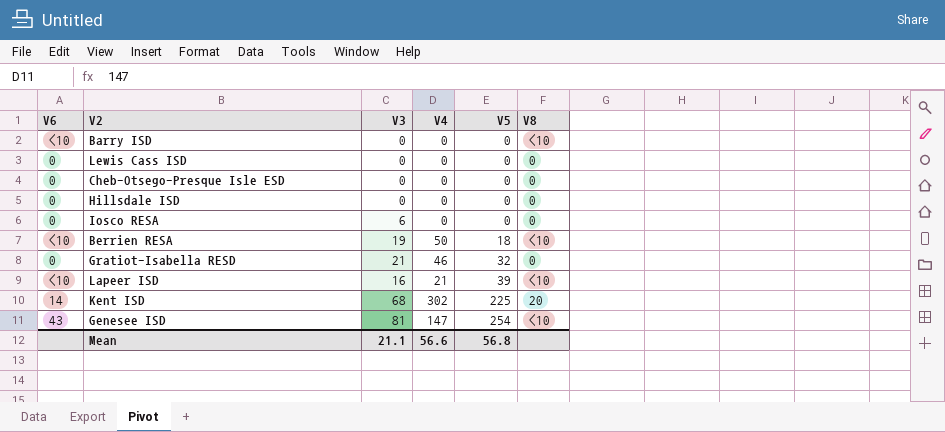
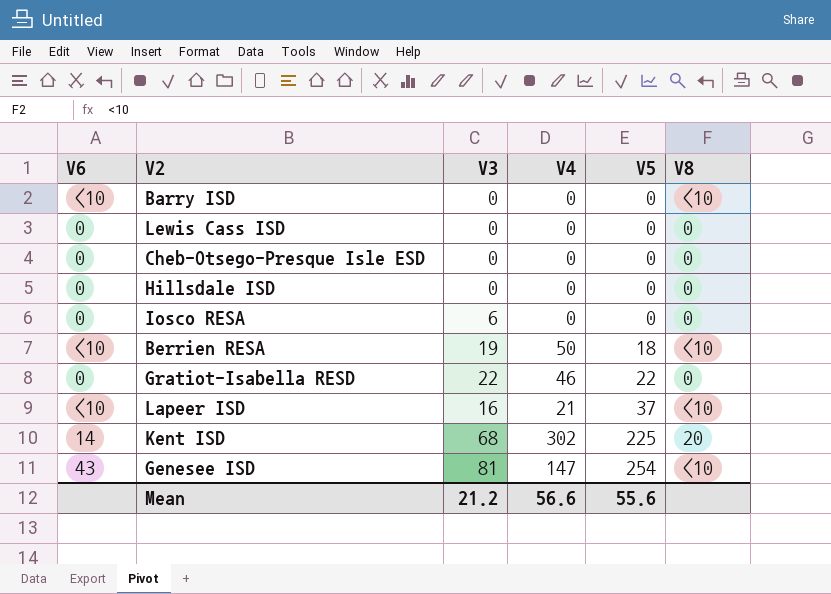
Gratiot-Isabella RESD | V3: 21 -> 22
Gratiot-Isabella RESD | V5: 32 -> 22
Lapeer ISD | V5: 39 -> 37
Mean | V3: 21.1 -> 21.2
Mean | V5: 56.8 -> 55.6

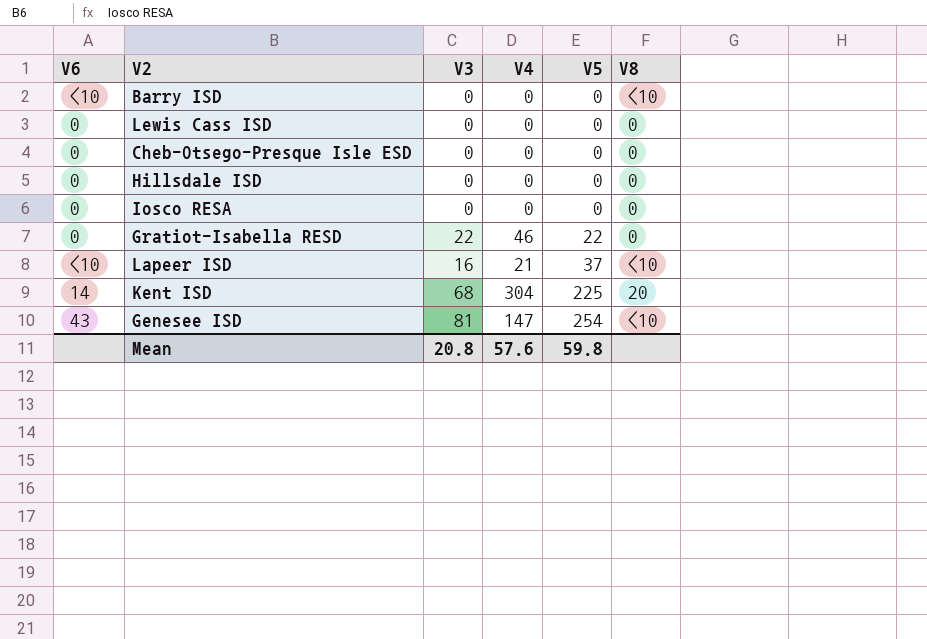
row Berrien RESA: <10 | 19 | 50 | 18 | <10 -> none
Iosco RESA | V3: 6 -> 0
Kent ISD | V4: 302 -> 304
Mean | V3: 21.2 -> 20.8
Mean | V4: 56.6 -> 57.6
Mean | V5: 55.6 -> 59.8

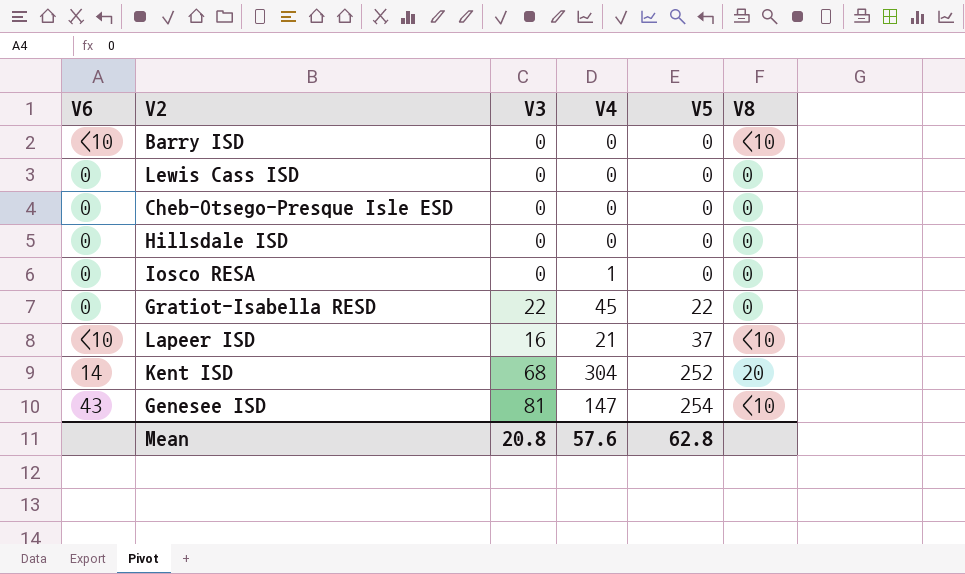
Iosco RESA | V4: 0 -> 1
Gratiot-Isabella RESD | V4: 46 -> 45
Kent ISD | V5: 225 -> 252
Mean | V5: 59.8 -> 62.8

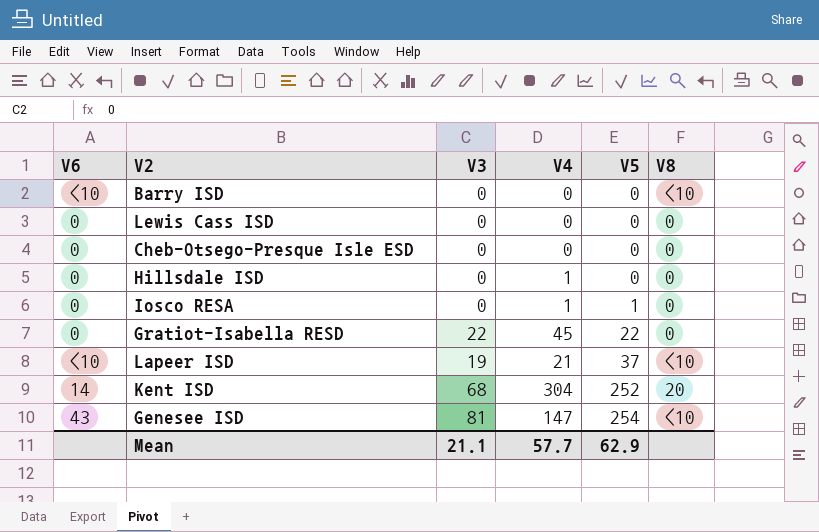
Hillsdale ISD | V4: 0 -> 1
Iosco RESA | V5: 0 -> 1
Lapeer ISD | V3: 16 -> 19
Mean | V3: 20.8 -> 21.1
Mean | V4: 57.6 -> 57.7
Mean | V5: 62.8 -> 62.9

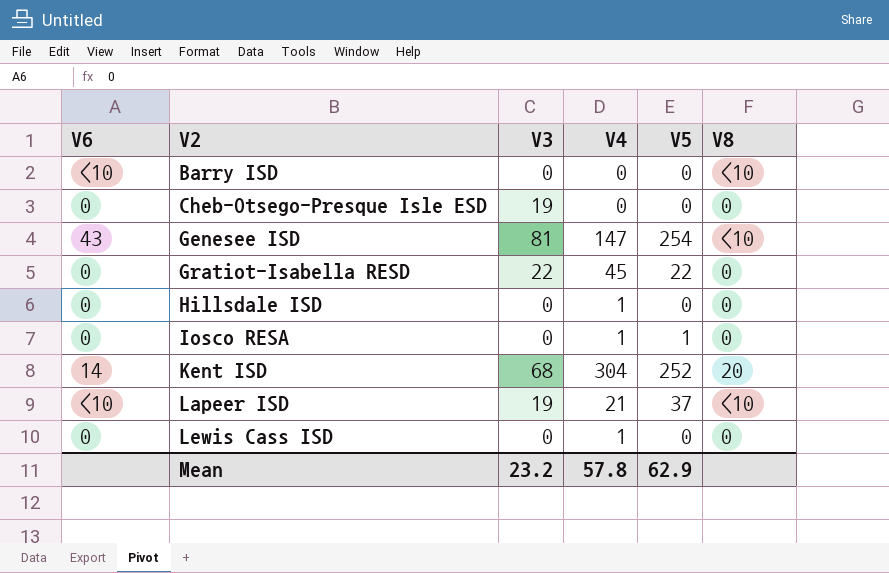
row order: V5 ascending -> V2 ascending
Cheb-Otsego-Presque Isle ESD | V3: 0 -> 19
Lewis Cass ISD | V4: 0 -> 1
Mean | V3: 21.1 -> 23.2
Mean | V4: 57.7 -> 57.8

